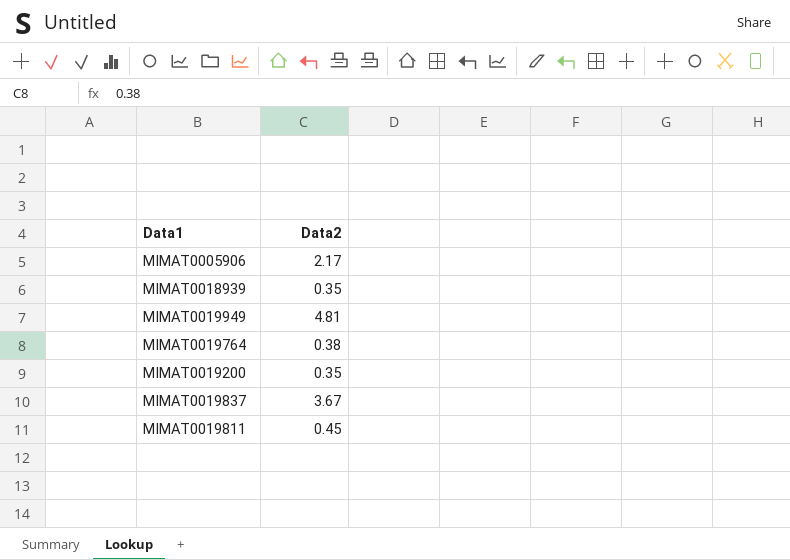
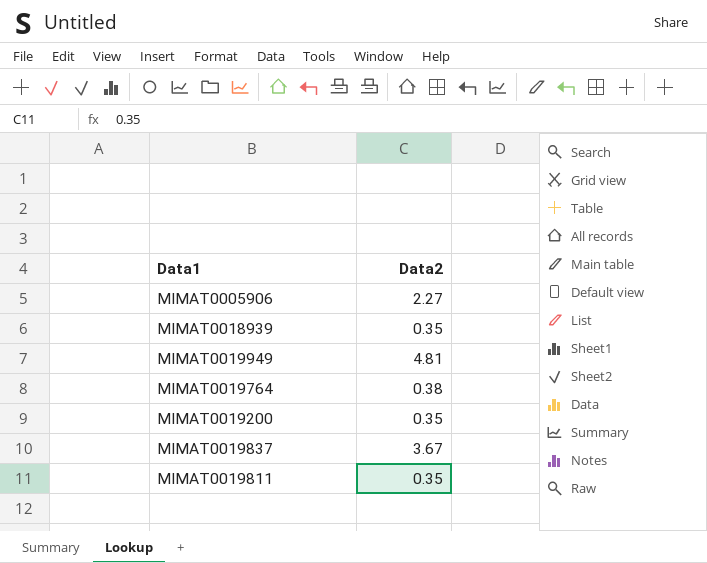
MIMAT0005906 | Data2: 2.17 -> 2.27
MIMAT0019811 | Data2: 0.45 -> 0.35

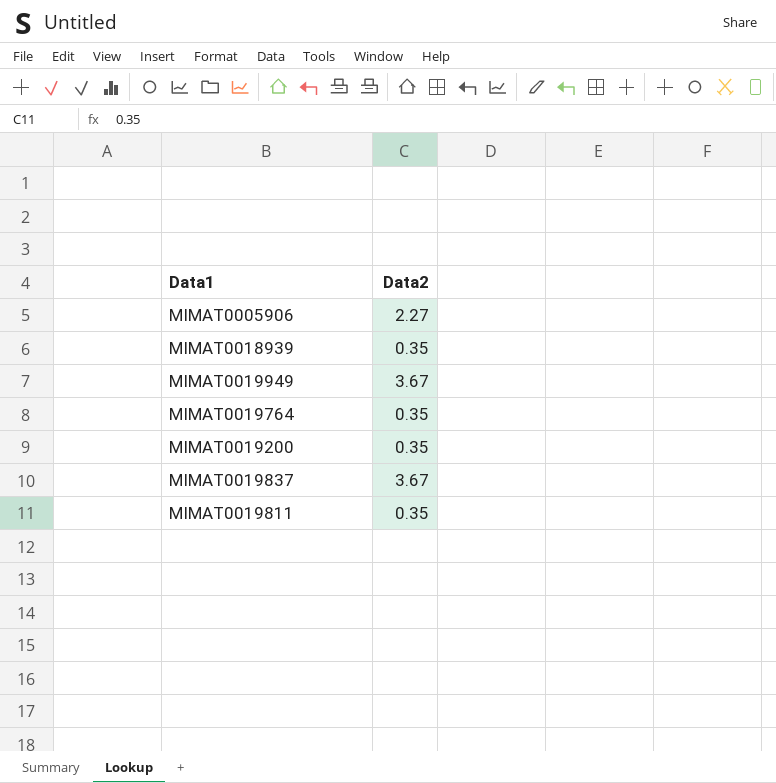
MIMAT0019949 | Data2: 4.81 -> 3.67
MIMAT0019764 | Data2: 0.38 -> 0.35

